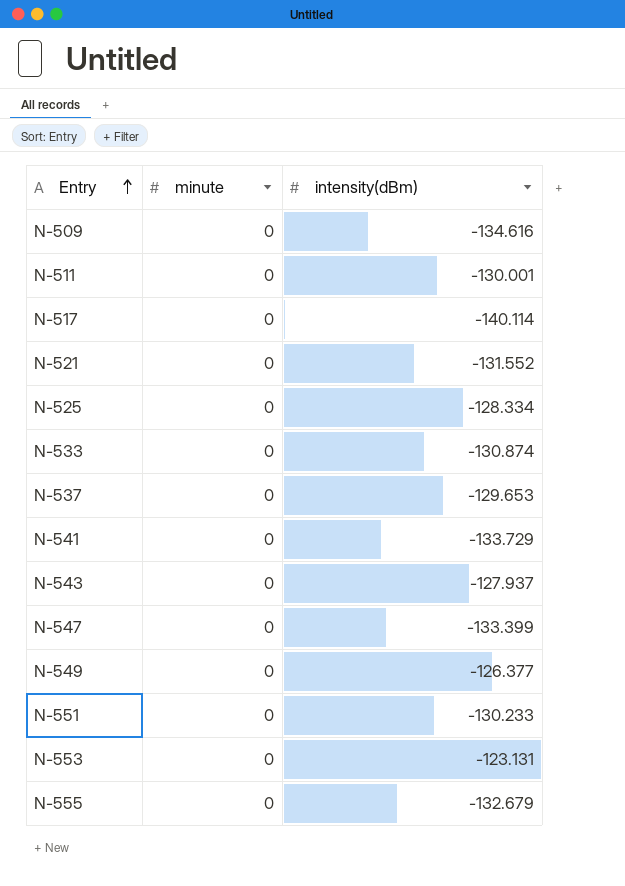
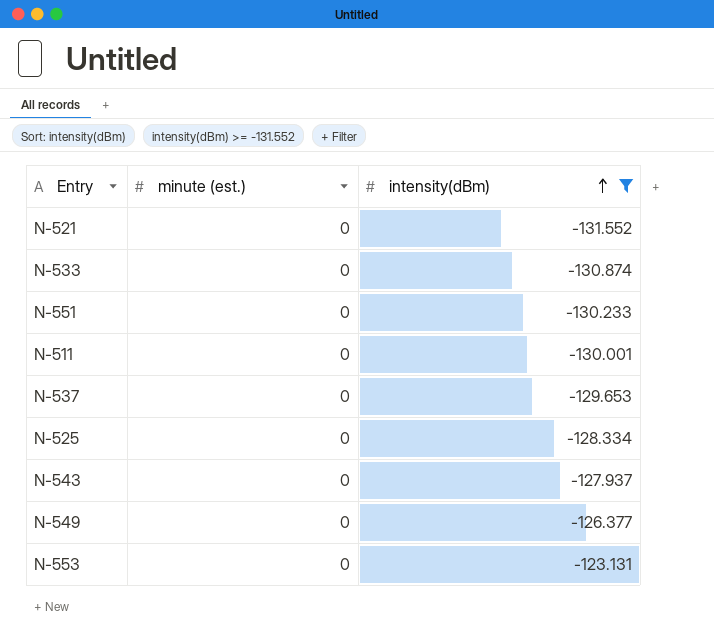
filter: none -> intensity(dBm) >= -131.552
row order: Entry ascending -> intensity(dBm) ascending
column name: minute -> minute (est.)

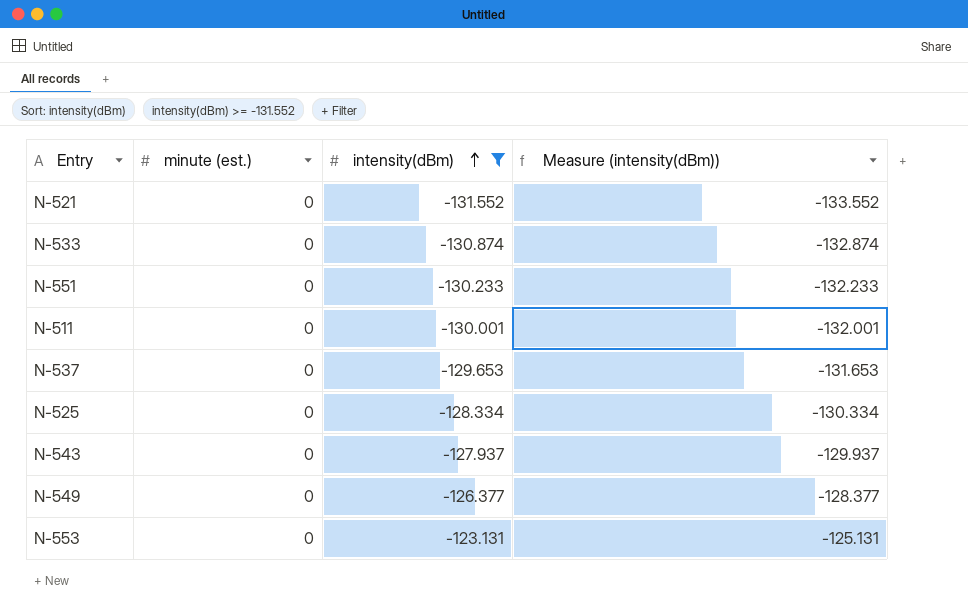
column Measure (intensity(dBm)) | formula: none -> [intensity(dBm)] - 2

